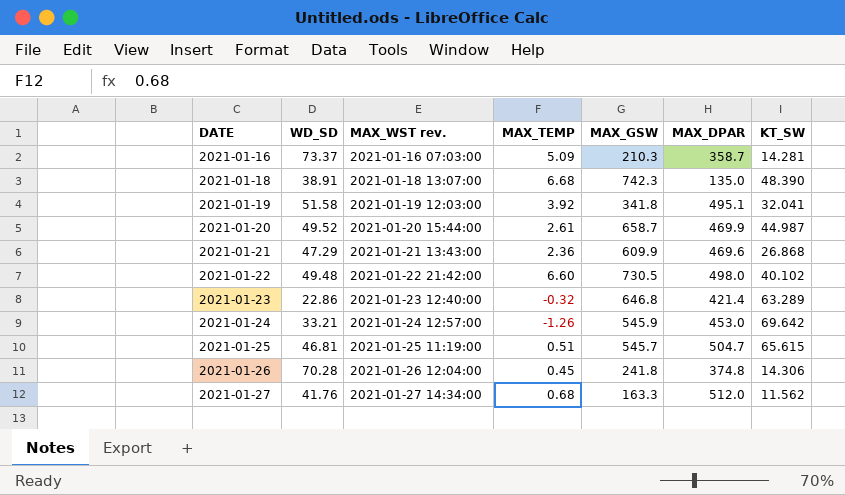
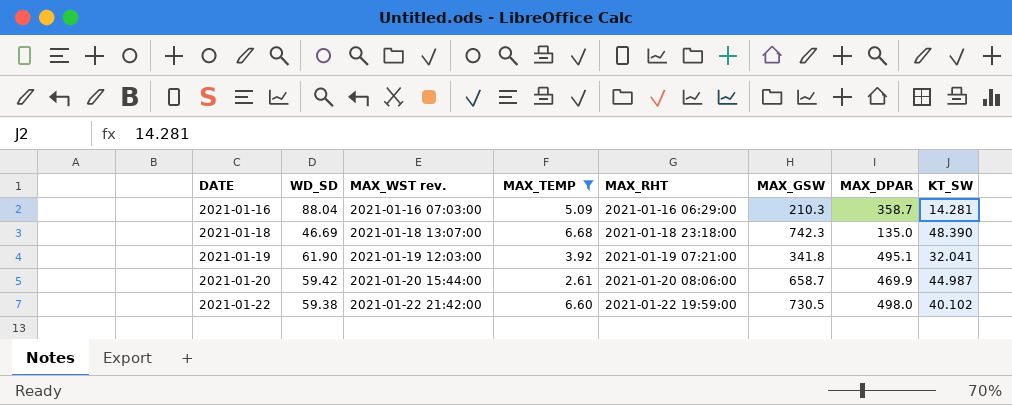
filter: none -> MAX_TEMP >= 2.61
column MAX_RHT | position: none -> 5
2021-01-16 | WD_SD: 73.37 -> 88.04
2021-01-18 | WD_SD: 38.91 -> 46.69
2021-01-19 | WD_SD: 51.58 -> 61.90
2021-01-20 | WD_SD: 49.52 -> 59.42
2021-01-22 | WD_SD: 49.48 -> 59.38

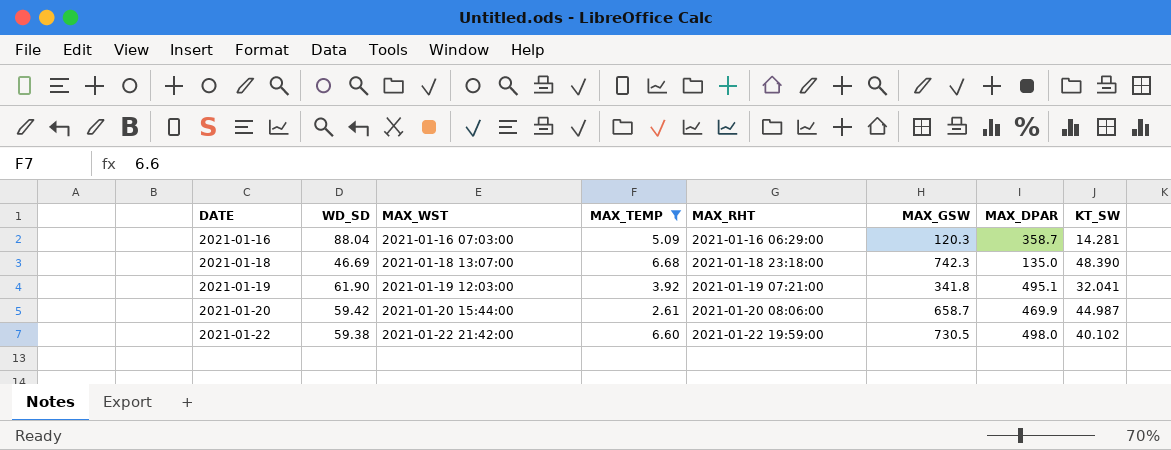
column name: MAX_WST rev. -> MAX_WST
2021-01-16 | MAX_GSW: 210.3 -> 120.3

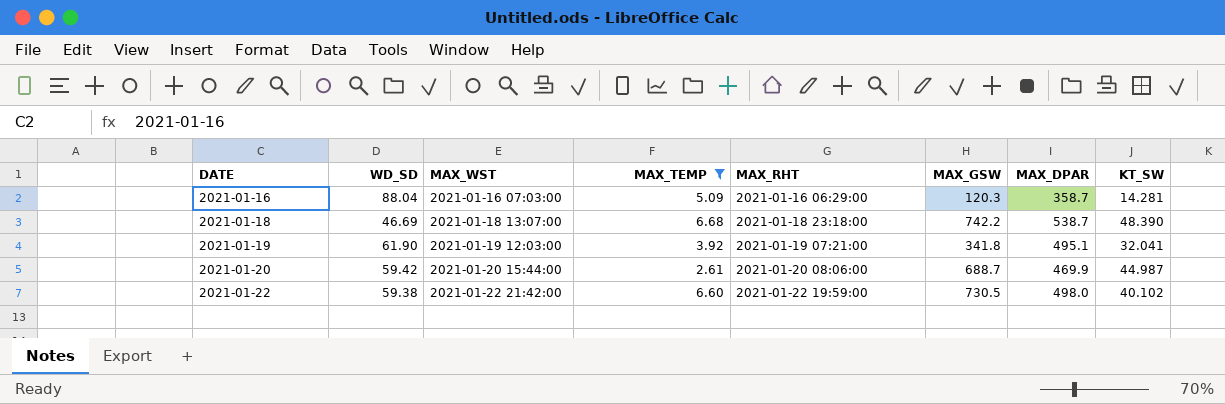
2021-01-18 | MAX_GSW: 742.3 -> 742.2
2021-01-18 | MAX_DPAR: 135.0 -> 538.7
2021-01-20 | MAX_GSW: 658.7 -> 688.7

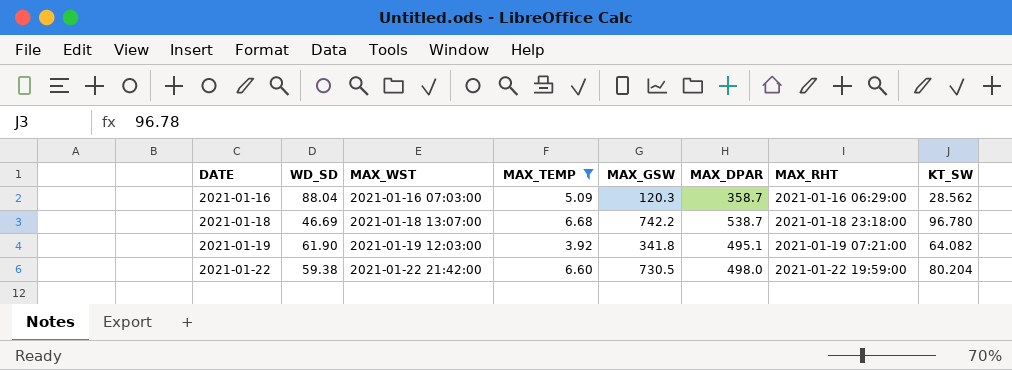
column MAX_RHT | position: 5 -> 7
row 2021-01-20: 59.42 | 2021-01-20 15:44:00 | 2.61 | 2021-01-20 08:06:00 | 688.7 | 469.9 | 44.987 -> none
2021-01-16 | KT_SW: 14.281 -> 28.562
2021-01-18 | KT_SW: 48.390 -> 96.780
2021-01-19 | KT_SW: 32.041 -> 64.082
2021-01-22 | KT_SW: 40.102 -> 80.204

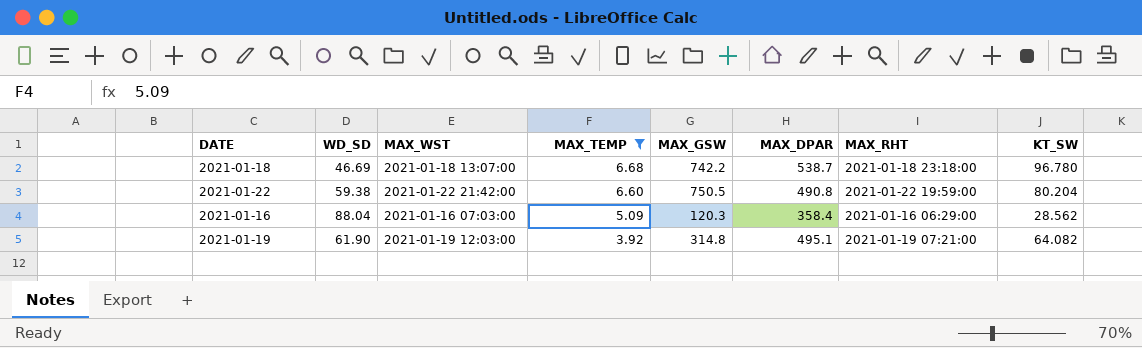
row order: DATE ascending -> MAX_TEMP descending
2021-01-22 | MAX_GSW: 730.5 -> 750.5
2021-01-22 | MAX_DPAR: 498.0 -> 490.8
2021-01-16 | MAX_DPAR: 358.7 -> 358.4
2021-01-19 | MAX_GSW: 341.8 -> 314.8

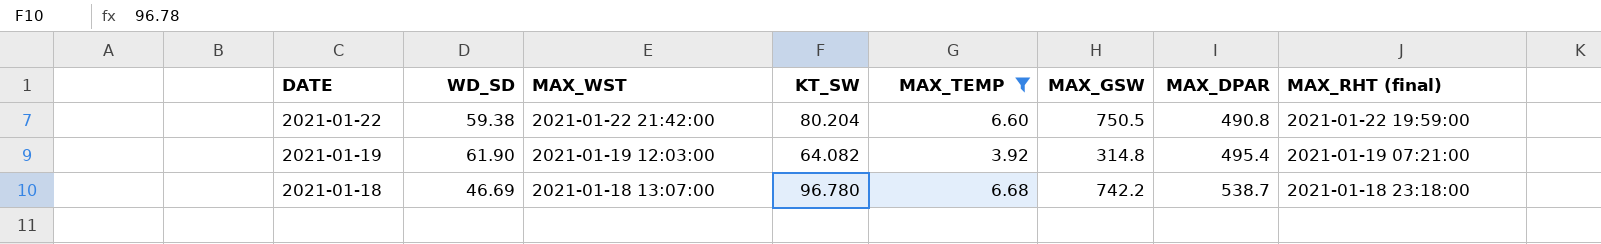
row order: MAX_TEMP descending -> DATE descending
column KT_SW | position: 8 -> 4
column name: MAX_RHT -> MAX_RHT (final)
row 2021-01-16: 88.04 | 2021-01-16 07:03:00 | 5.09 | 120.3 | 358.4 | 2021-01-16 06:29:00 | 28.562 -> none
2021-01-19 | MAX_DPAR: 495.1 -> 495.4

